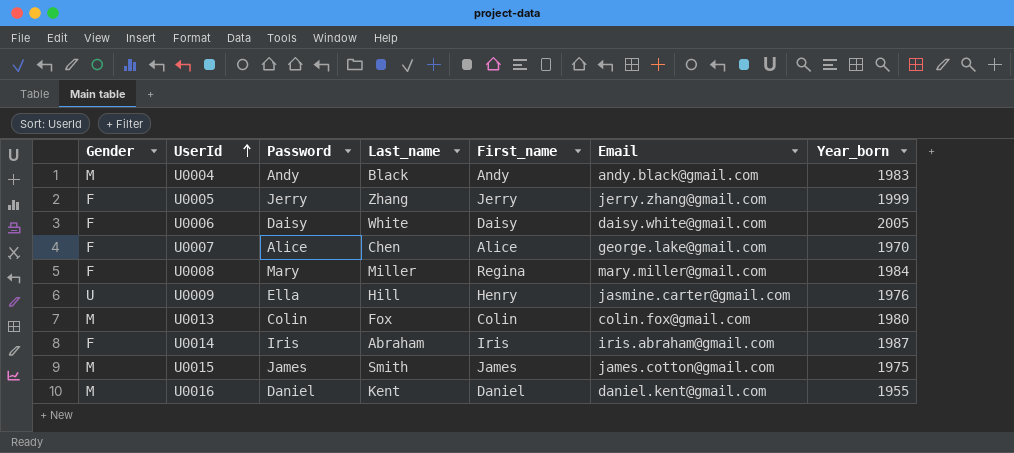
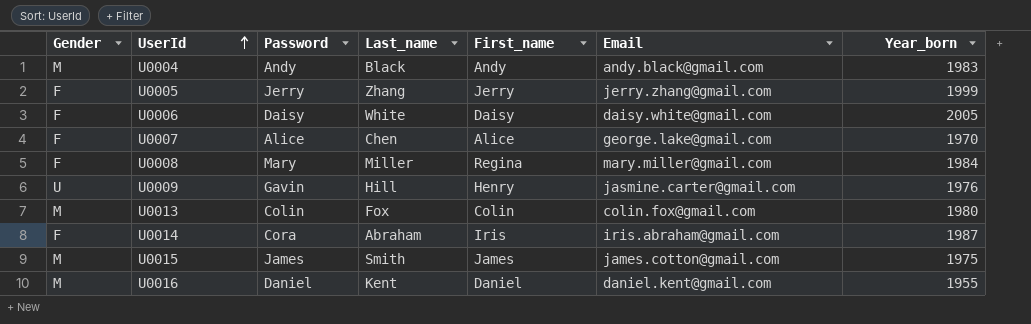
U0009 | Password: Ella -> Gavin
U0014 | Password: Iris -> Cora

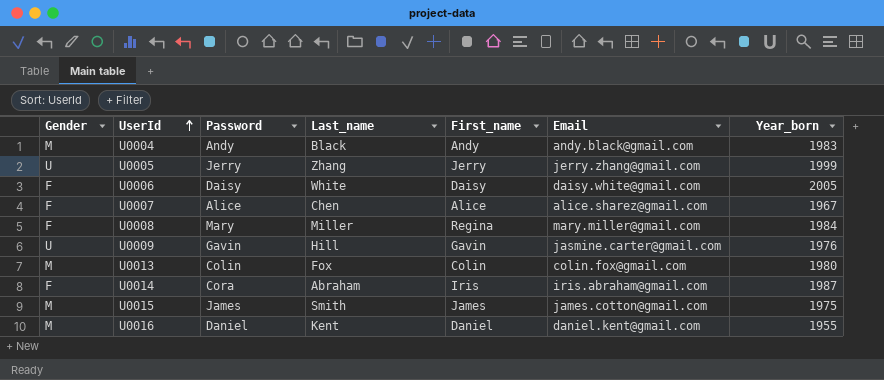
U0005 | Gender: F -> U
U0007 | Email: george.lake@gmail.com -> alice.sharez@gmail.com
U0007 | Year_born: 1970 -> 1967
U0009 | First_name: Henry -> Gavin

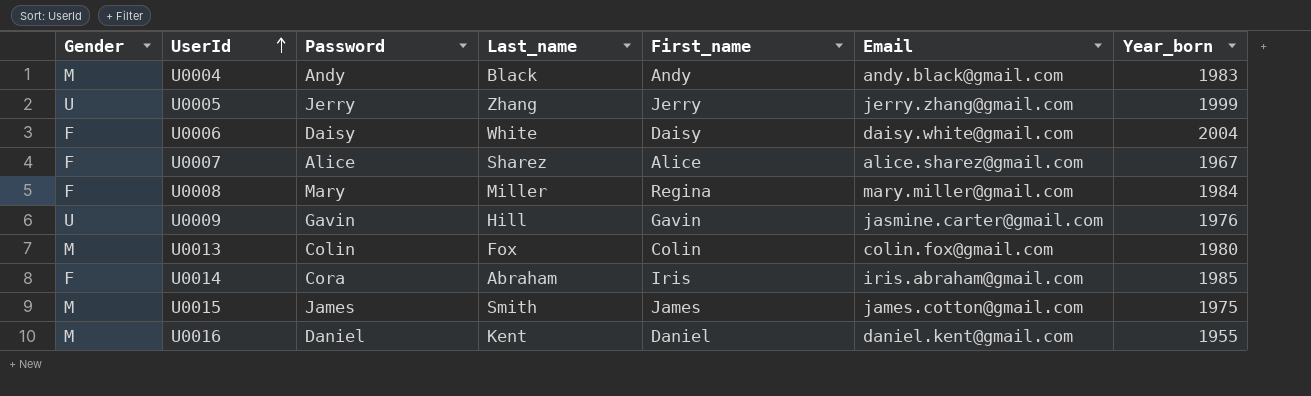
U0006 | Year_born: 2005 -> 2004
U0007 | Last_name: Chen -> Sharez
U0014 | Year_born: 1987 -> 1985

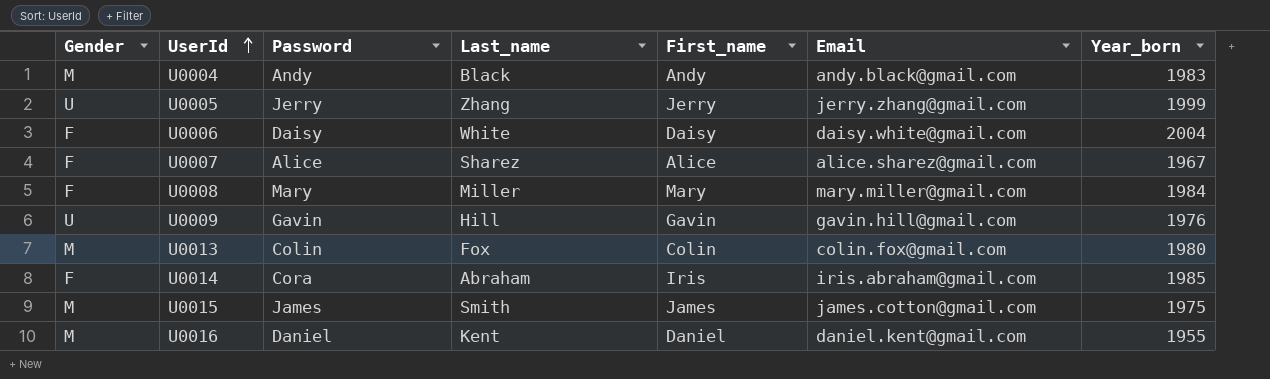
U0008 | First_name: Regina -> Mary
U0009 | Email: jasmine.carter@gmail.com -> gavin.hill@gmail.com

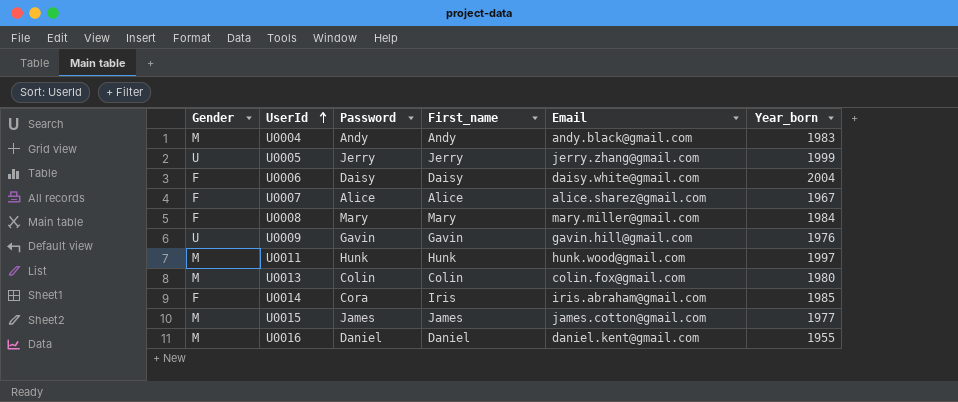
column Last_name | position: 4 -> none
row U0011: none -> M | Hunk | Hunk | hunk.wood@gmail.com | 1997
U0015 | Year_born: 1975 -> 1977

